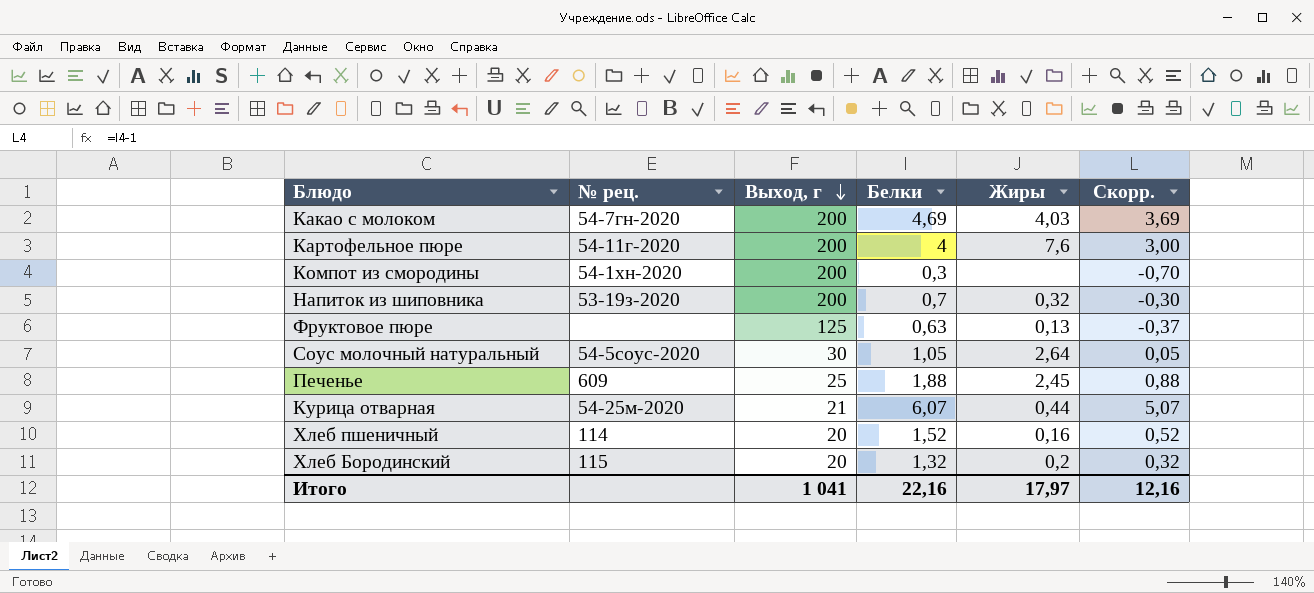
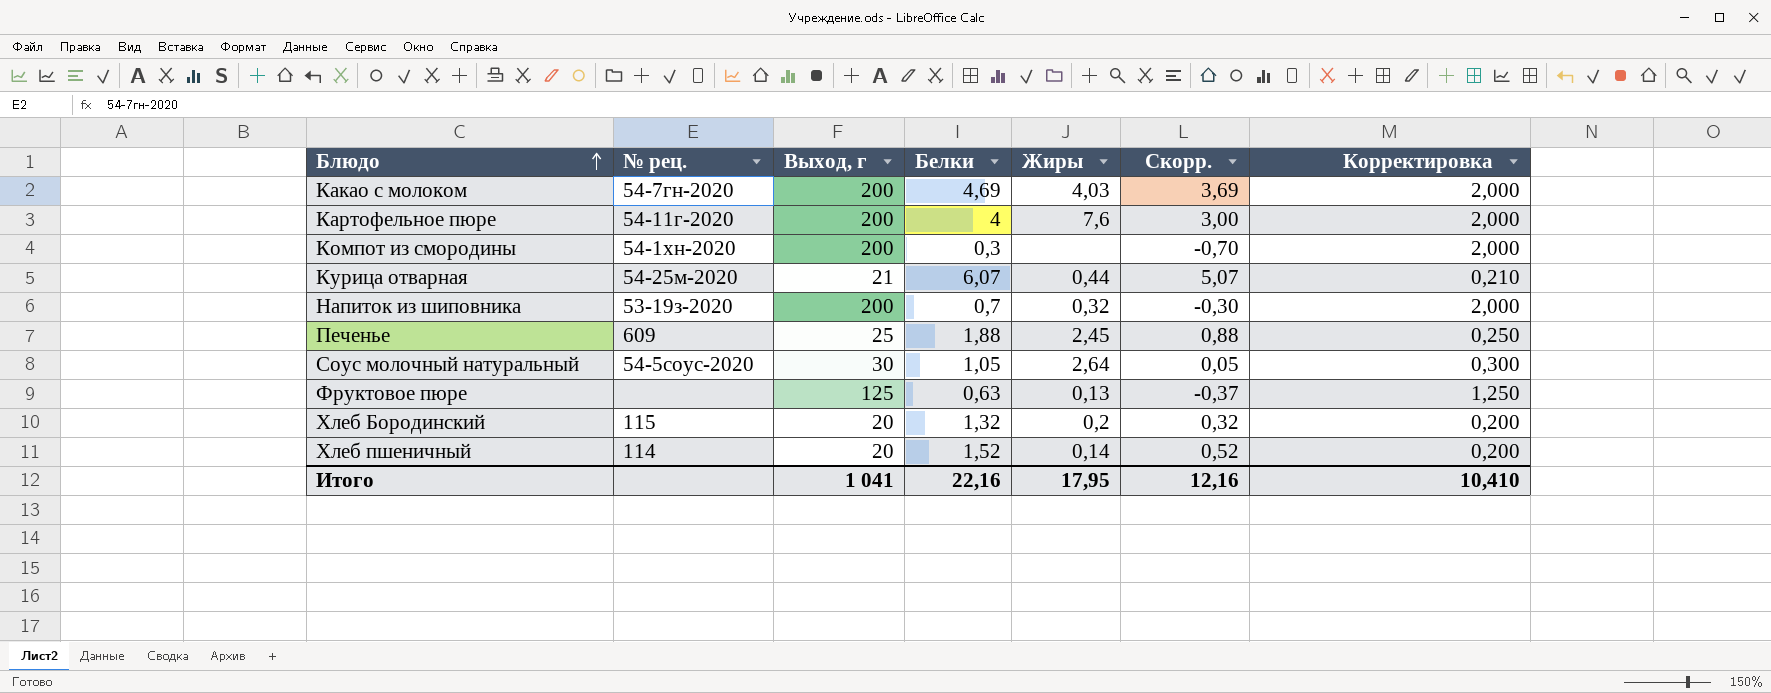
row order: Выход, г descending -> Блюдо ascending
column Корректировка | formula: none -> [Выход, г] * 0,01
Хлеб пшеничный | Жиры: 0,16 -> 0,14
Итого | Жиры: 17,97 -> 17,95

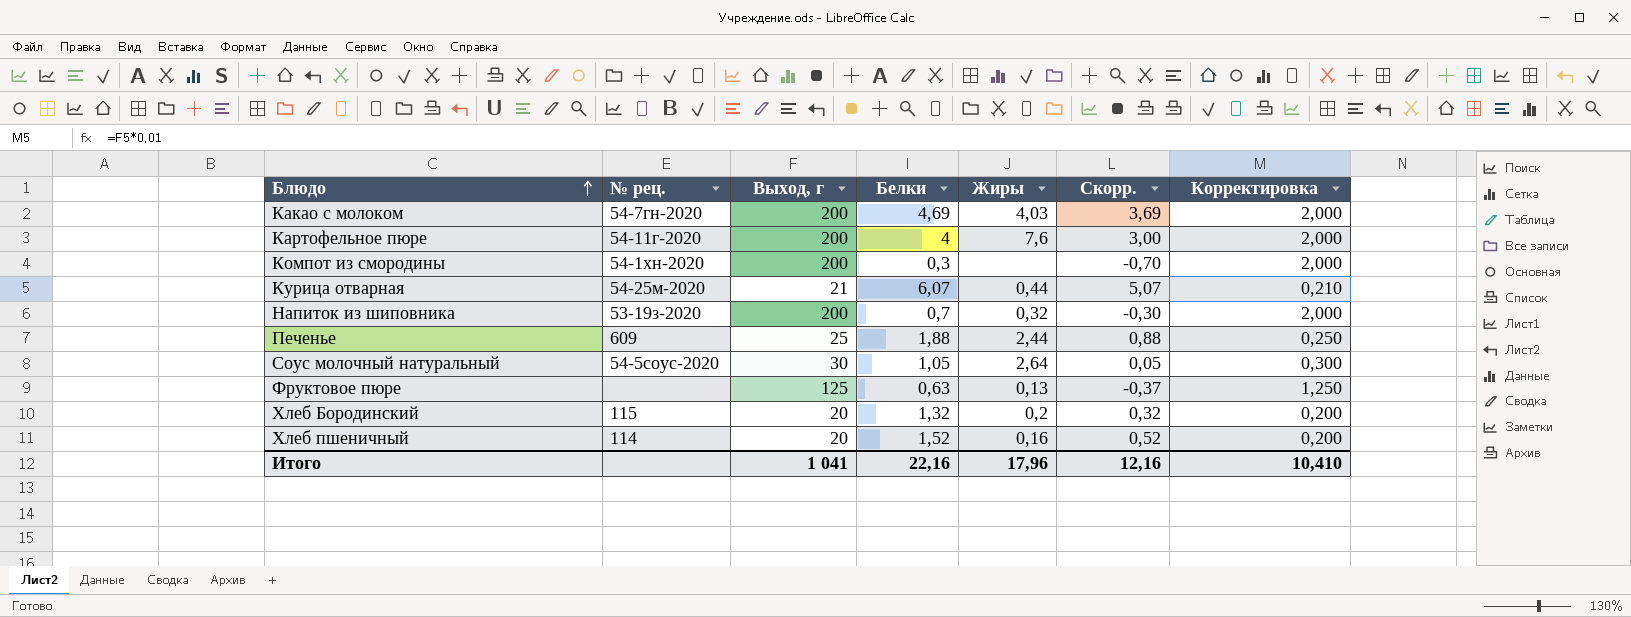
Печенье | Жиры: 2,45 -> 2,44
Хлеб пшеничный | Жиры: 0,14 -> 0,16
Итого | Жиры: 17,95 -> 17,96

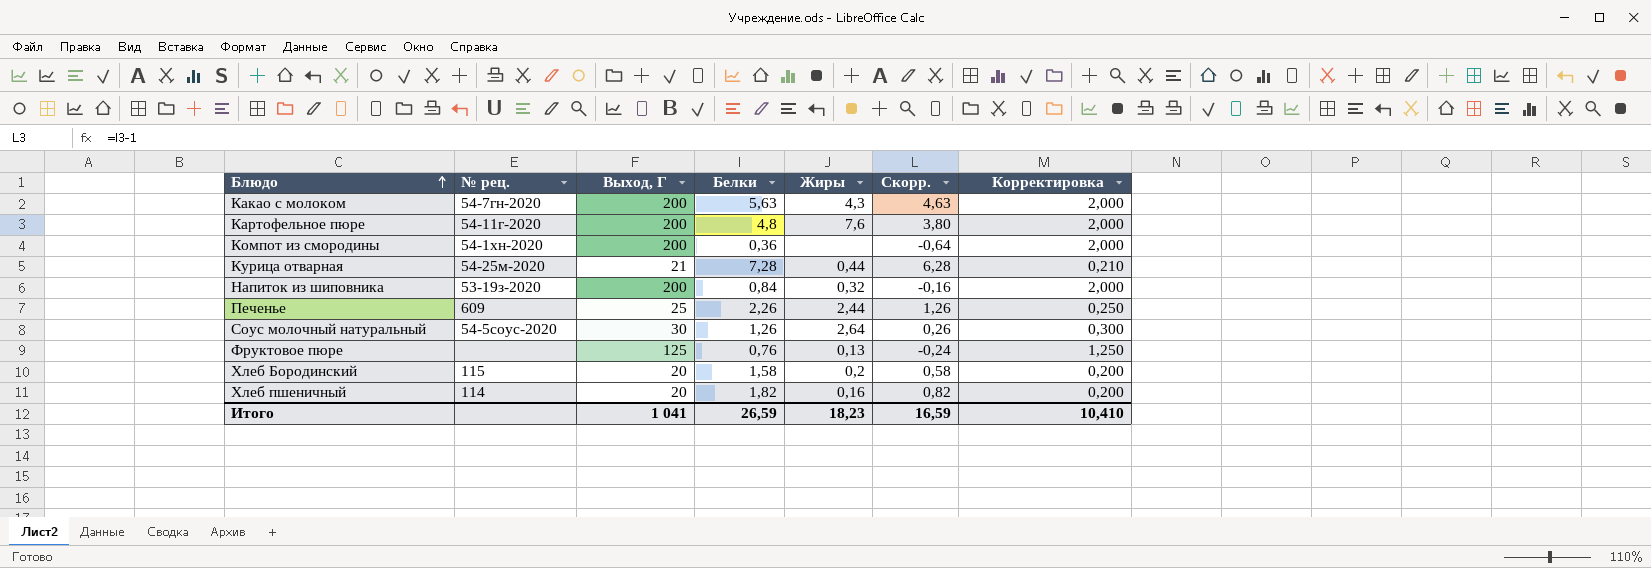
column name: Выход, г -> Выход, Г
Какао с молоком | Белки: 4,69 -> 5,63
Какао с молоком | Жиры: 4,03 -> 4,3
Какао с молоком | Скорр.: 3,69 -> 4,63
Картофельное пюре | Белки: 4 -> 4,8
Картофельное пюре | Скорр.: 3,00 -> 3,80
Компот из смородины | Белки: 0,3 -> 0,36
Компот из смородины | Скорр.: -0,70 -> -0,64
Курица отварная | Белки: 6,07 -> 7,28
Курица отварная | Скорр.: 5,07 -> 6,28
Напиток из шиповника | Белки: 0,7 -> 0,84
Напиток из шиповника | Скорр.: -0,30 -> -0,16
Печенье | Белки: 1,88 -> 2,26
Печенье | Скорр.: 0,88 -> 1,26
Соус молочный натуральный | Белки: 1,05 -> 1,26
Соус молочный натуральный | Скорр.: 0,05 -> 0,26
Фруктовое пюре | Белки: 0,63 -> 0,76
Фруктовое пюре | Скорр.: -0,37 -> -0,24
Хлеб Бородинский | Белки: 1,32 -> 1,58
Хлеб Бородинский | Скорр.: 0,32 -> 0,58
Хлеб пшеничный | Белки: 1,52 -> 1,82
Хлеб пшеничный | Скорр.: 0,52 -> 0,82
Итого | Белки: 22,16 -> 26,59
Итого | Жиры: 17,96 -> 18,23
Итого | Скорр.: 12,16 -> 16,59

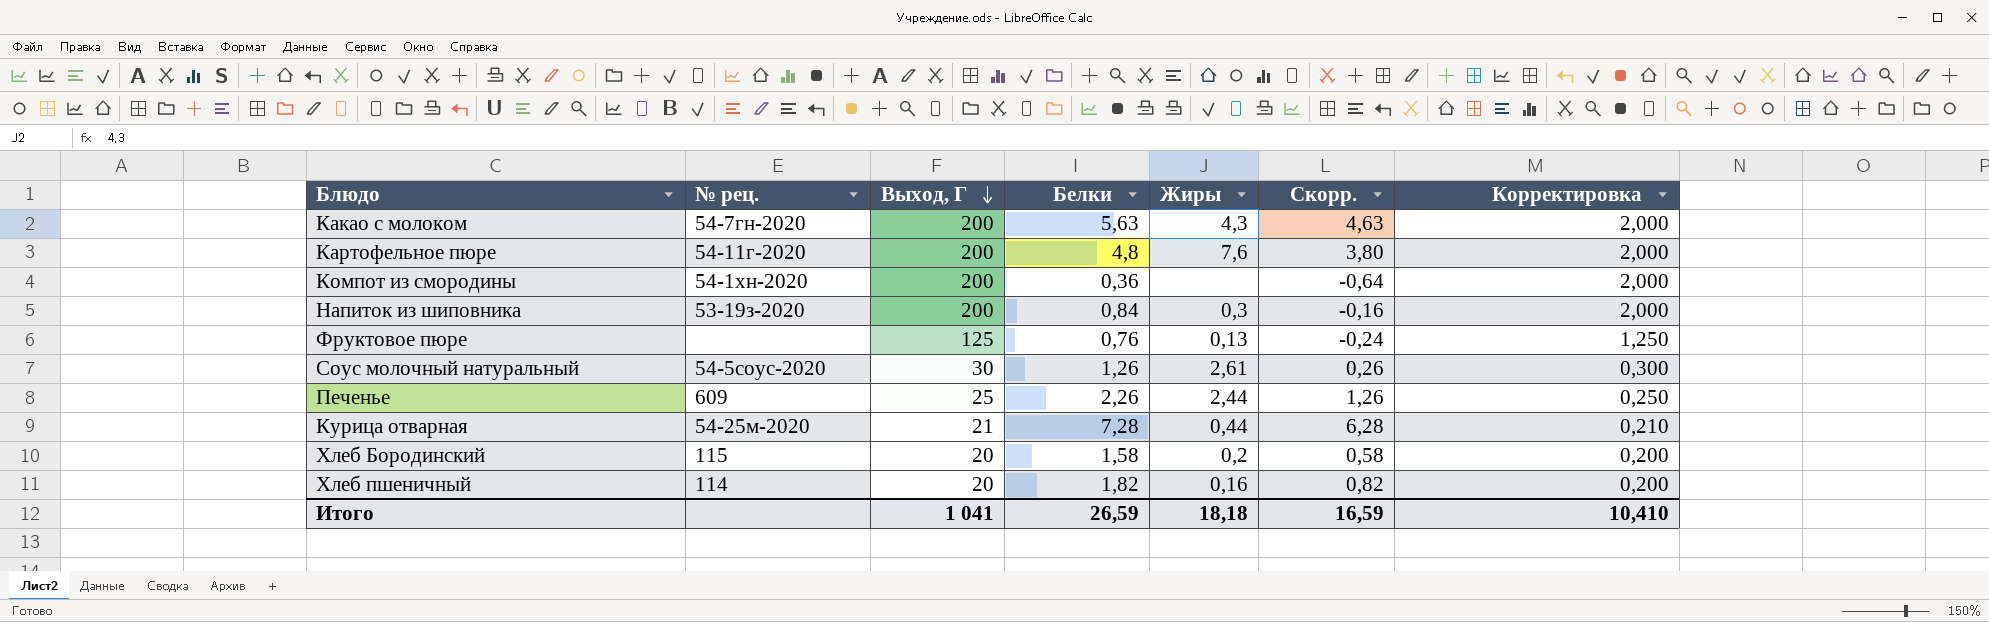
row order: Блюдо ascending -> Выход, Г descending
Напиток из шиповника | Жиры: 0,32 -> 0,3
Соус молочный натуральный | Жиры: 2,64 -> 2,61
Итого | Жиры: 18,23 -> 18,18

